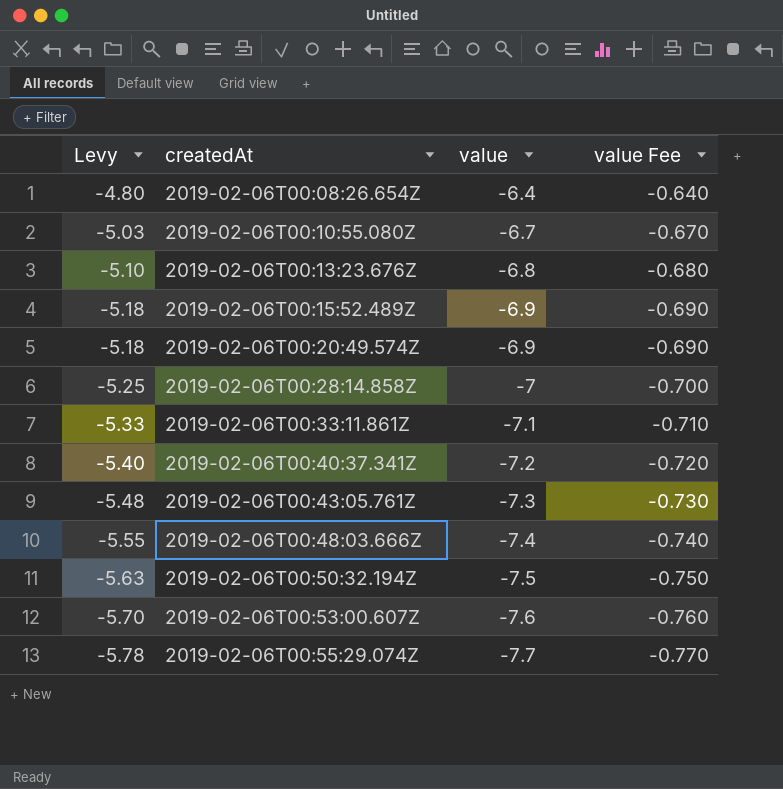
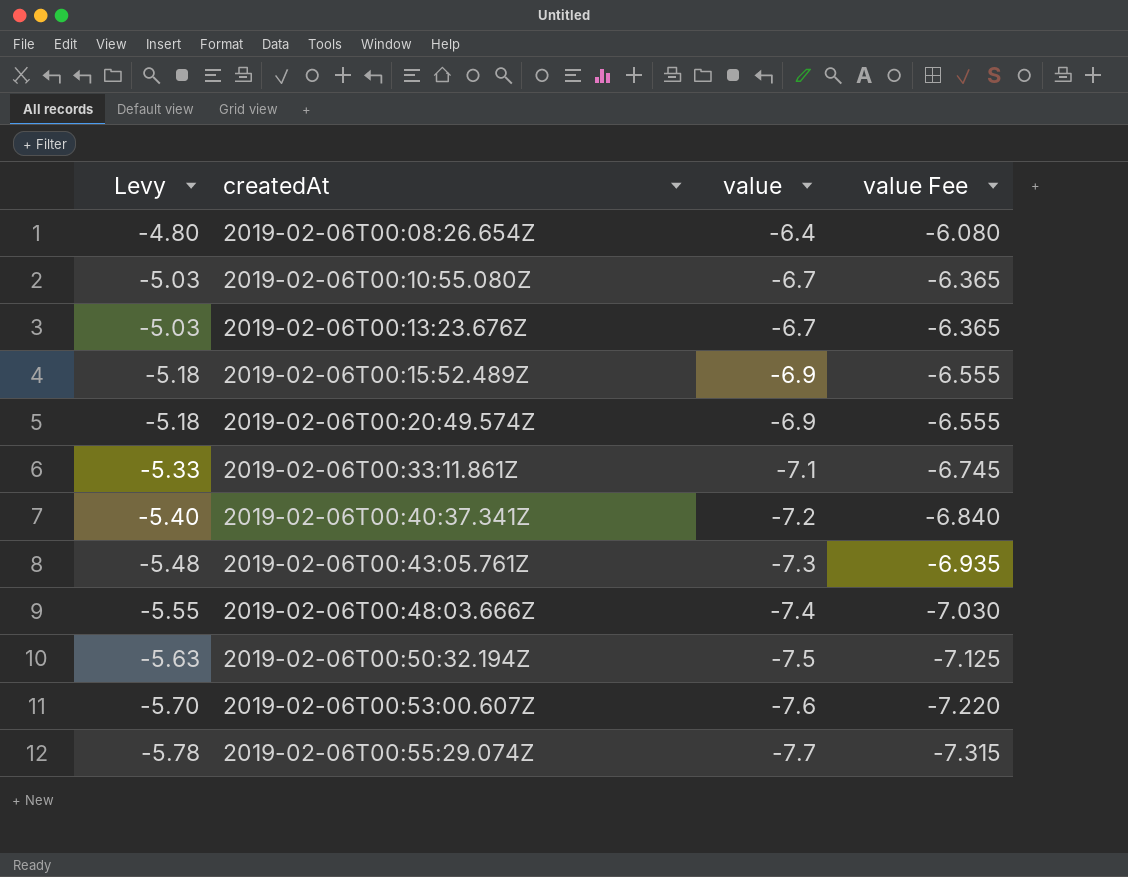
column value Fee | formula: [value] * 0.1 -> [value] * 0.95
row 2019-02-06T00:28:14.858Z: -5.25 | -7 | -0.700 -> none
2019-02-06T00:13:23.676Z | Levy: -5.10 -> -5.03
2019-02-06T00:13:23.676Z | value: -6.8 -> -6.7

